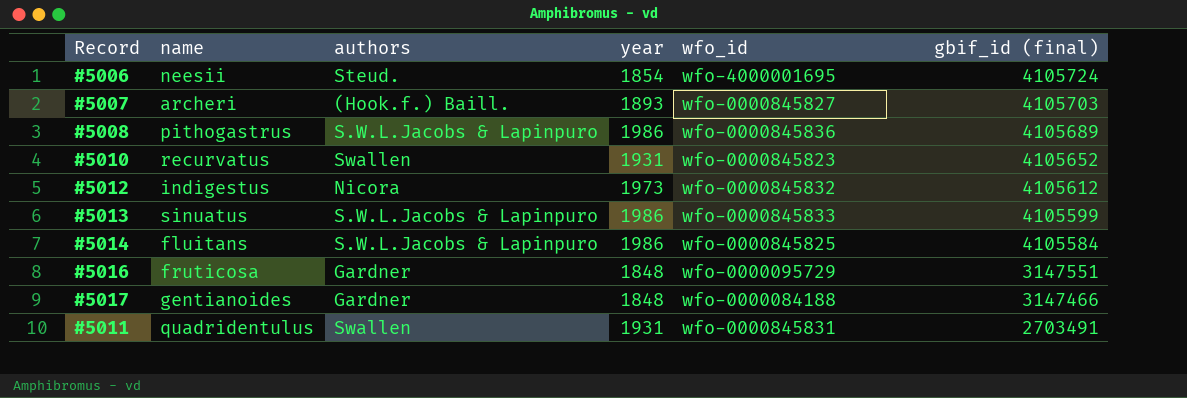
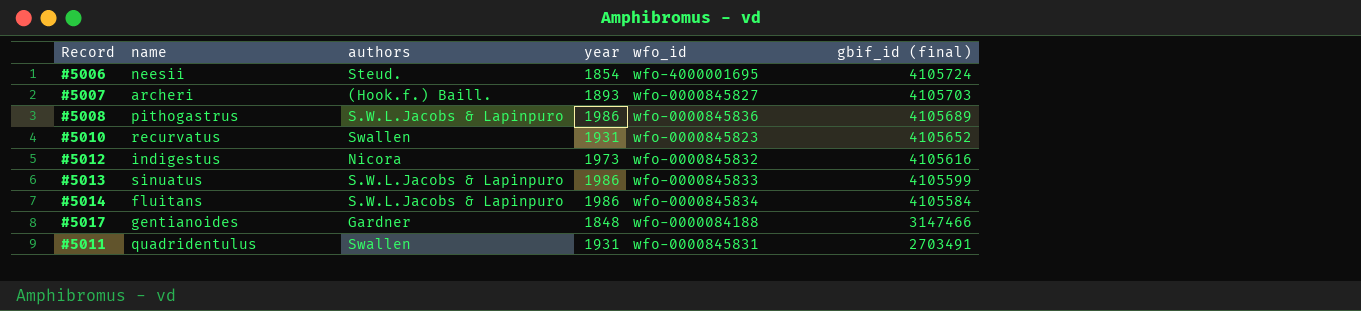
row #5016: fruticosa | Gardner | 1848 | wfo-0000095729 | 3147551 -> none
#5012 | gbif_id (final): 4105612 -> 4105616
#5014 | wfo_id: wfo-0000845825 -> wfo-0000845834

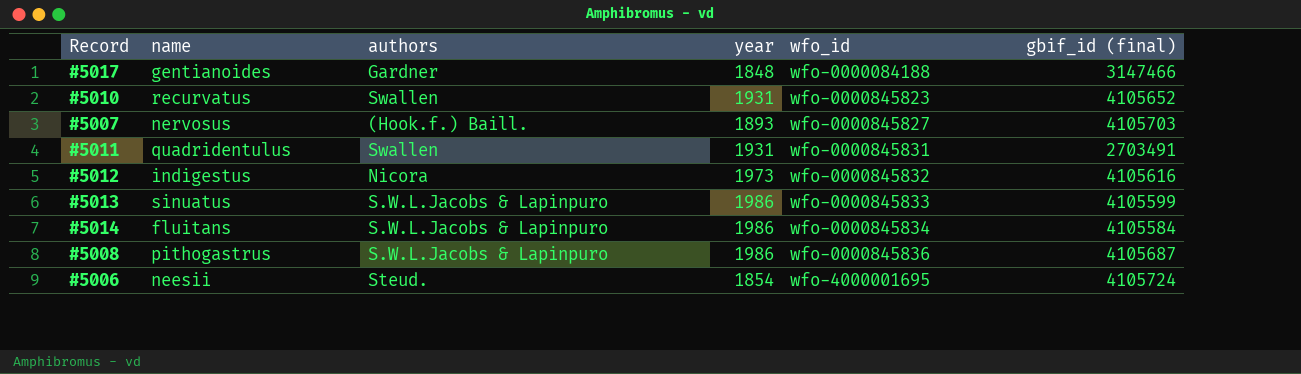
row order: gbif_id (final) descending -> wfo_id ascending
#5007 | name: archeri -> nervosus
#5008 | gbif_id (final): 4105689 -> 4105687

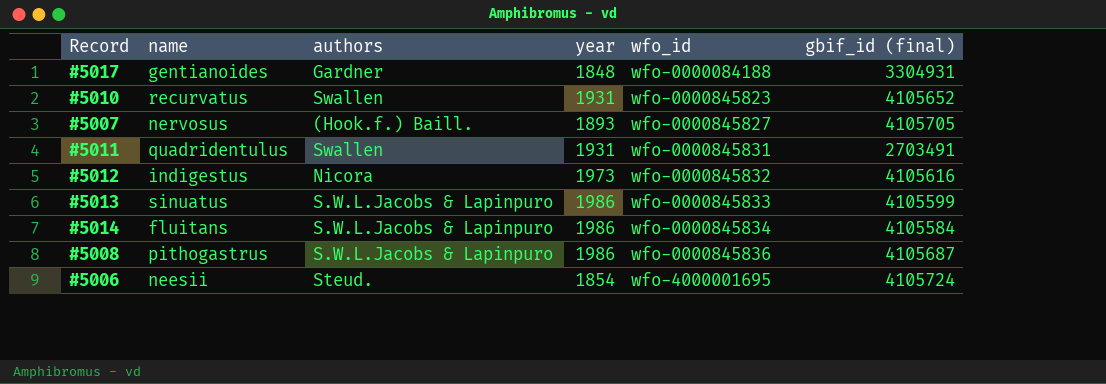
#5017 | gbif_id (final): 3147466 -> 3304931
#5007 | gbif_id (final): 4105703 -> 4105705

